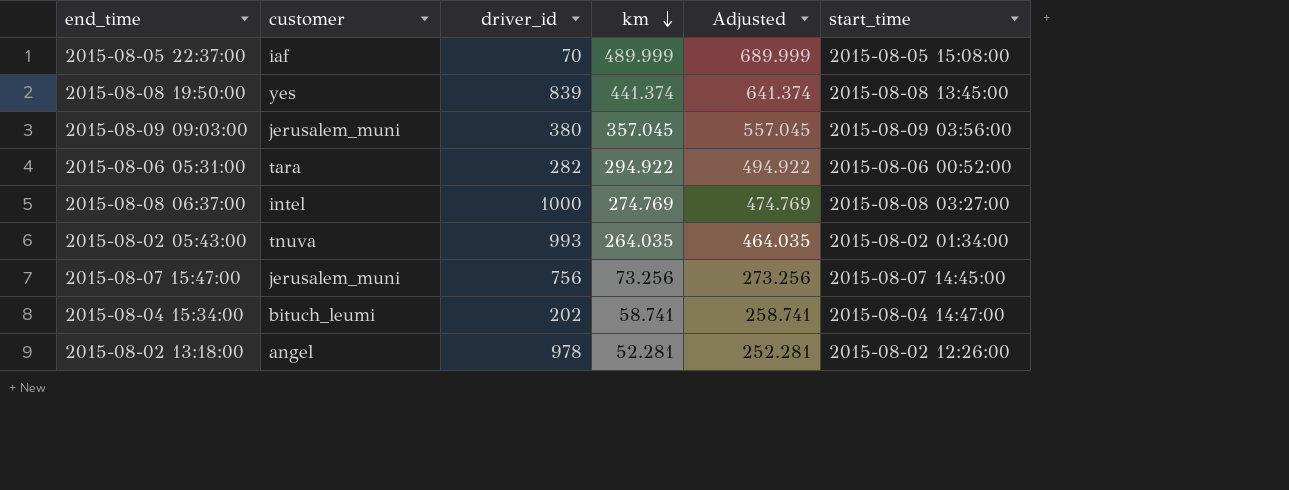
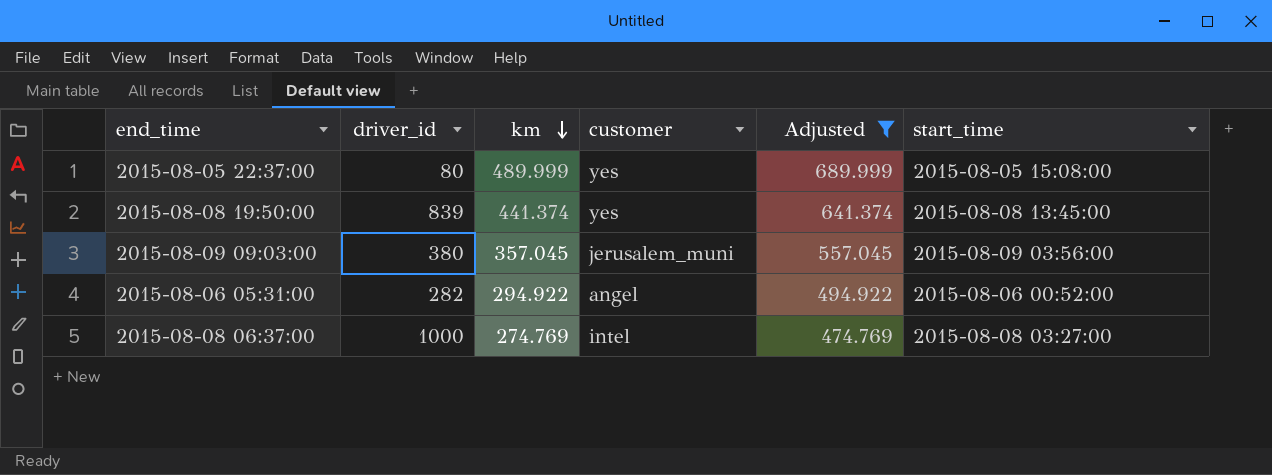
filter: none -> Adjusted >= 474.769
column customer | position: 2 -> 4
2015-08-05 22:37:00 | driver_id: 70 -> 80
2015-08-05 22:37:00 | customer: iaf -> yes
2015-08-06 05:31:00 | customer: tara -> angel

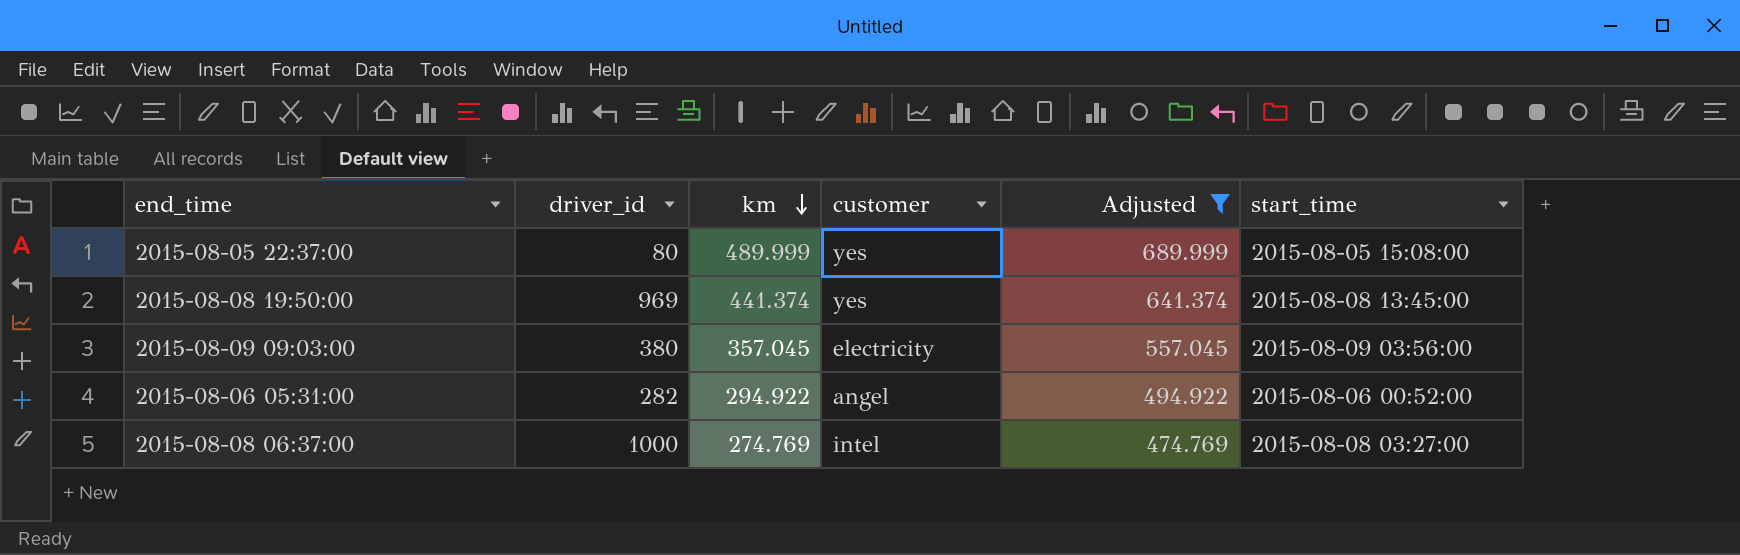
2015-08-08 19:50:00 | driver_id: 839 -> 969
2015-08-09 09:03:00 | customer: jerusalem_muni -> electricity

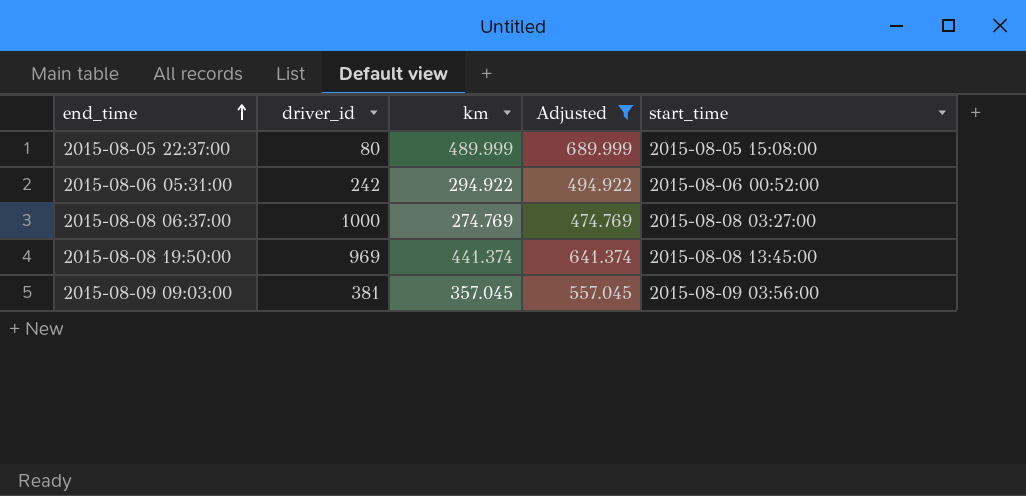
row order: km descending -> end_time ascending
column customer | position: 4 -> none
2015-08-06 05:31:00 | driver_id: 282 -> 242
2015-08-09 09:03:00 | driver_id: 380 -> 381

